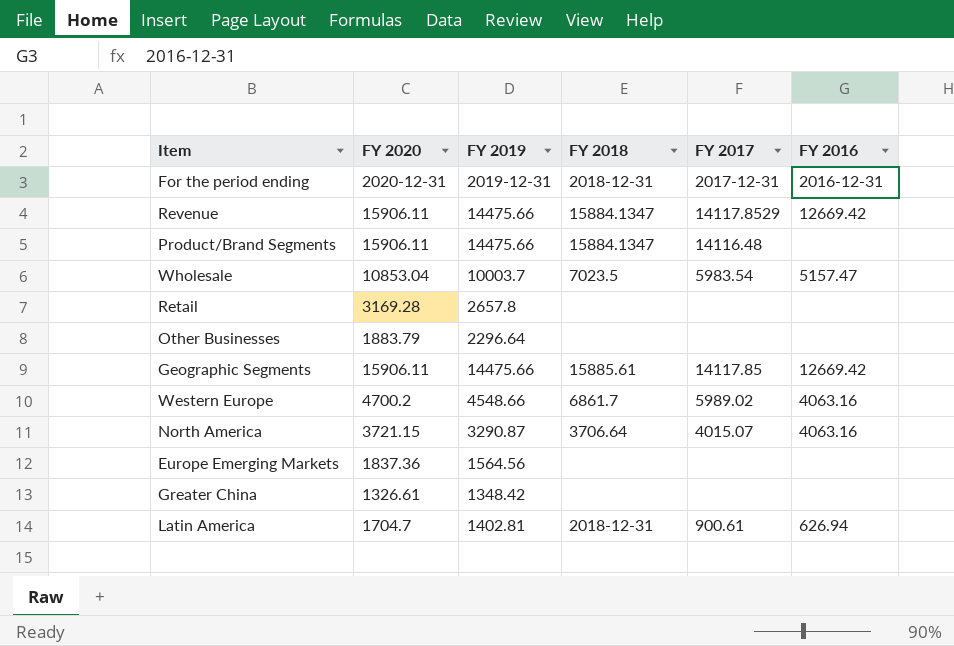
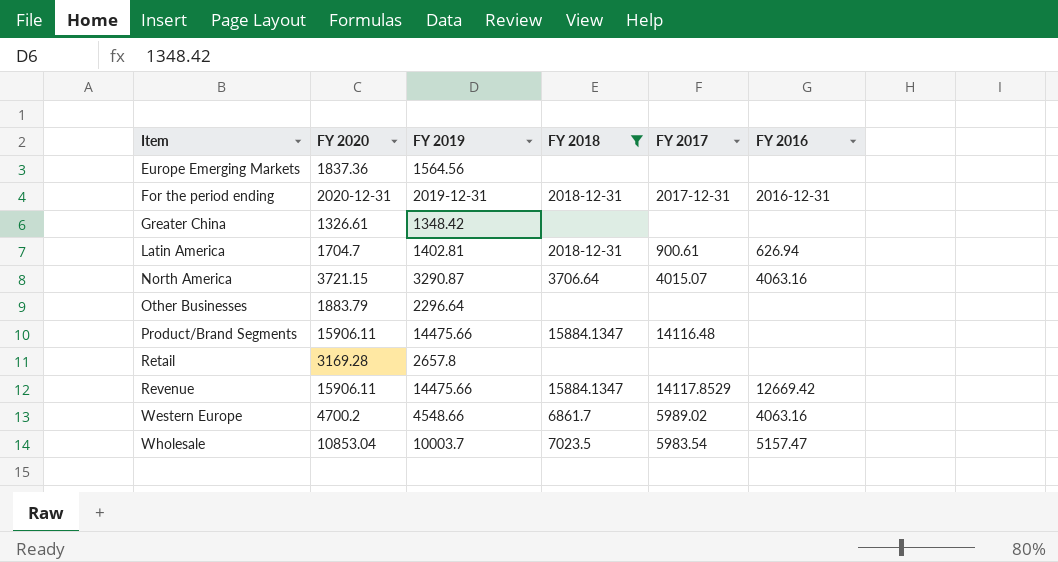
filter: none -> FY 2018 != 15885.61
row order: none -> Item ascending

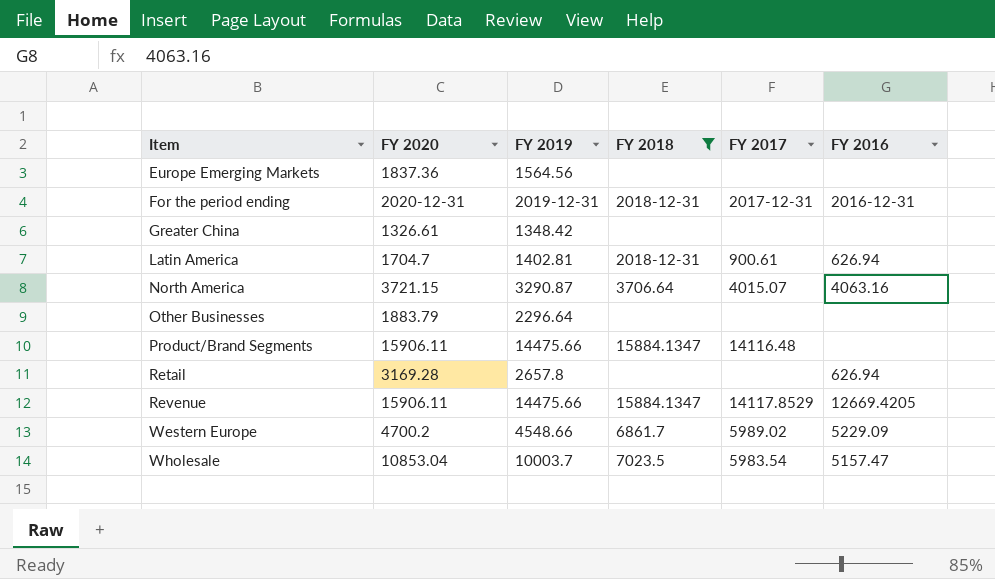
Retail | FY 2016: none -> 626.94
Revenue | FY 2016: 12669.42 -> 12669.4205
Western Europe | FY 2016: 4063.16 -> 5229.09

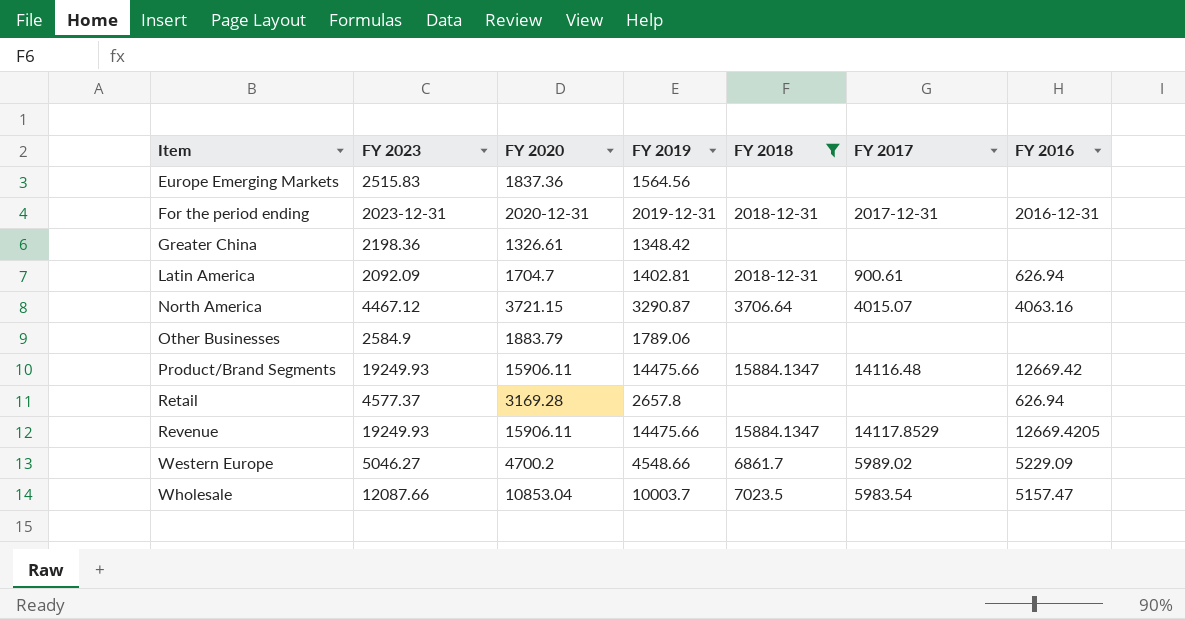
column FY 2023 | position: none -> 2
Other Businesses | FY 2019: 2296.64 -> 1789.06
Product/Brand Segments | FY 2016: none -> 12669.42

